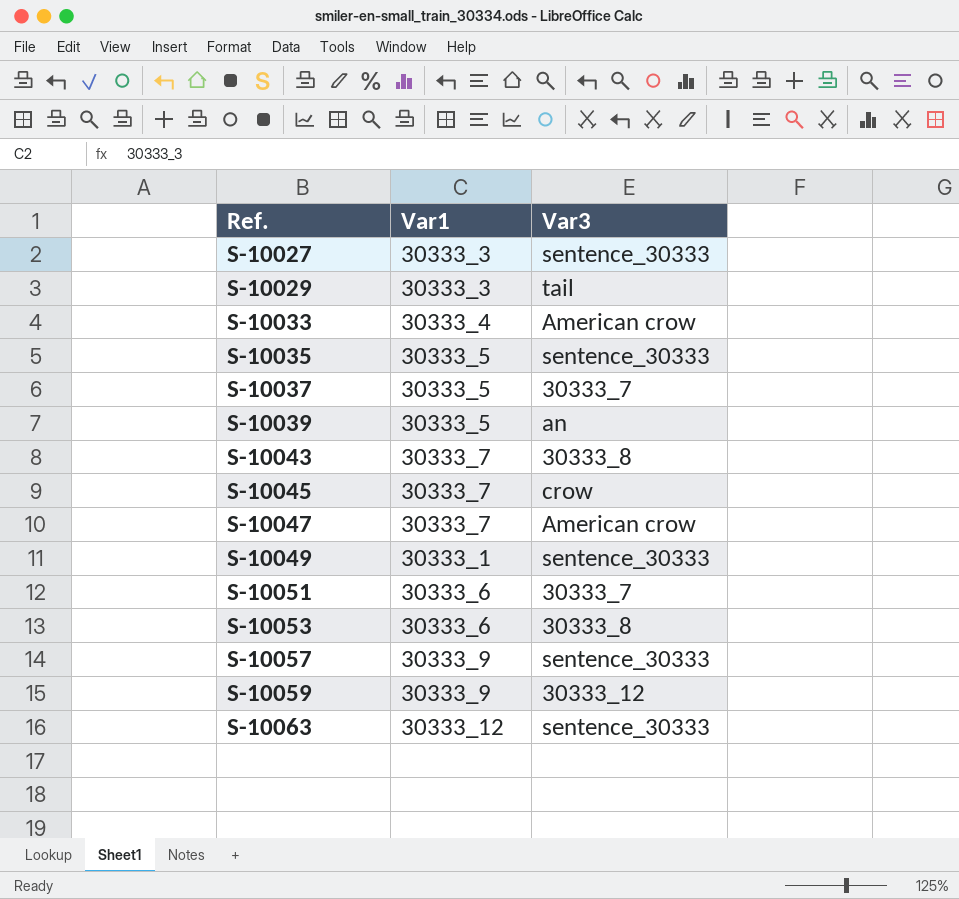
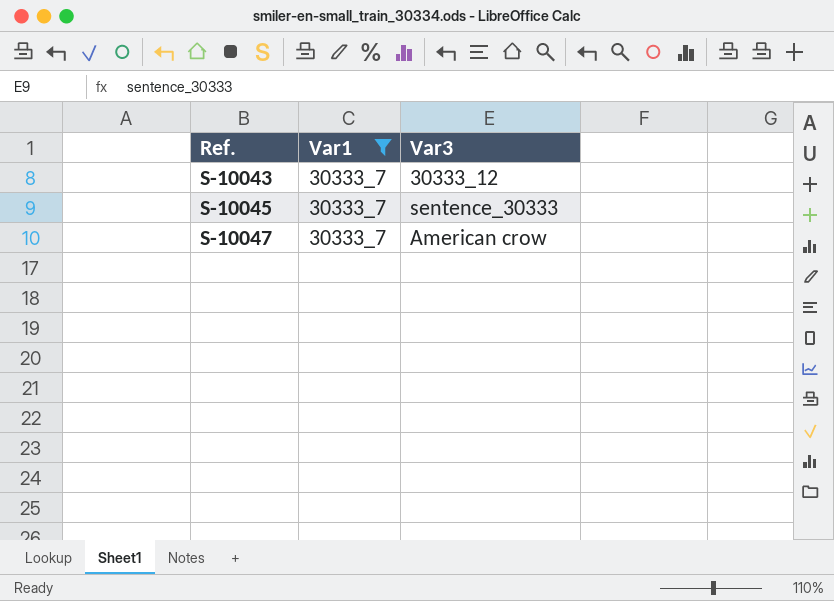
filter: none -> Var1 = 30333_7
S-10043 | Var3: 30333_8 -> 30333_12
S-10045 | Var3: crow -> sentence_30333

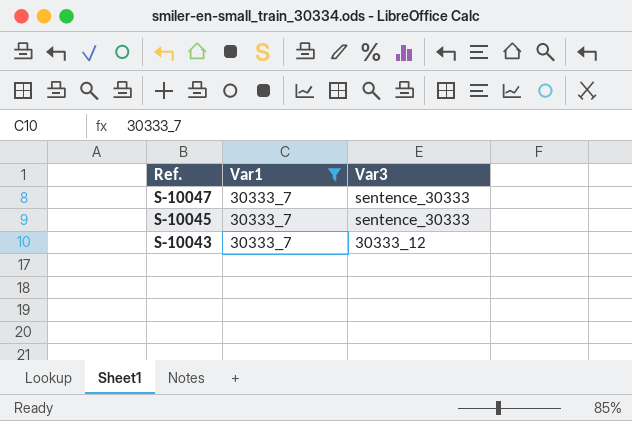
row order: Ref. ascending -> Ref. descending
S-10047 | Var3: American crow -> sentence_30333

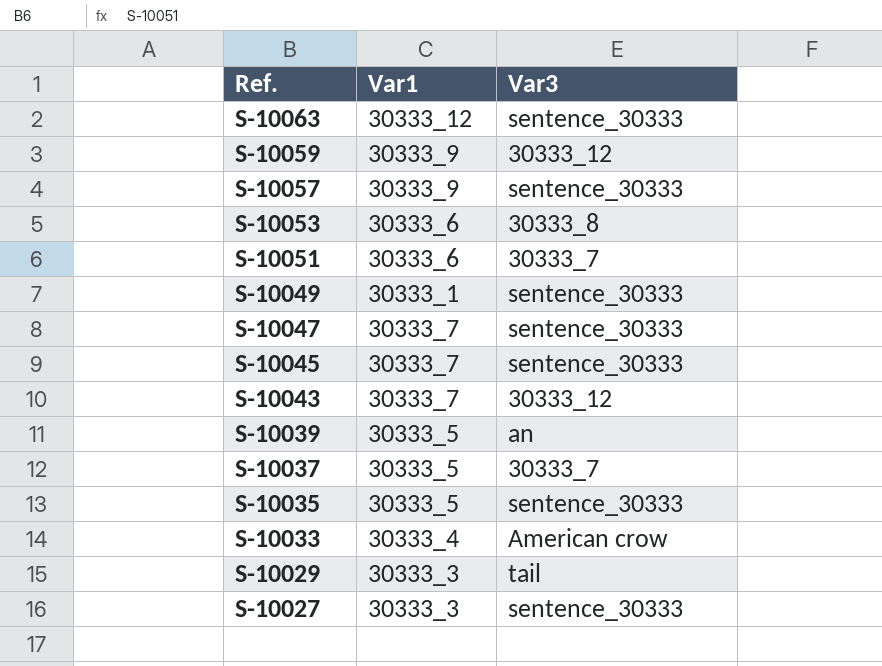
filter: Var1 = 30333_7 -> none

